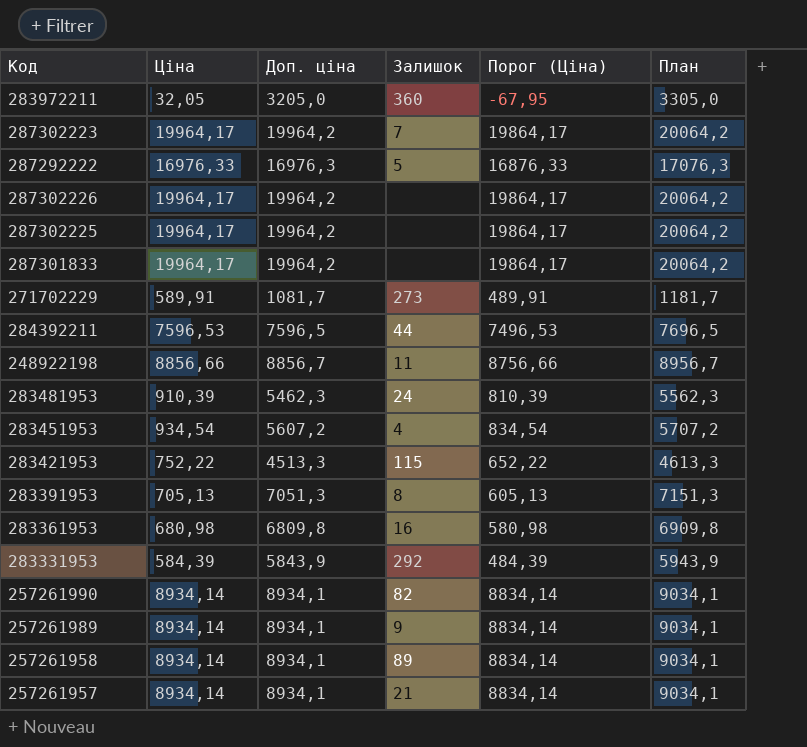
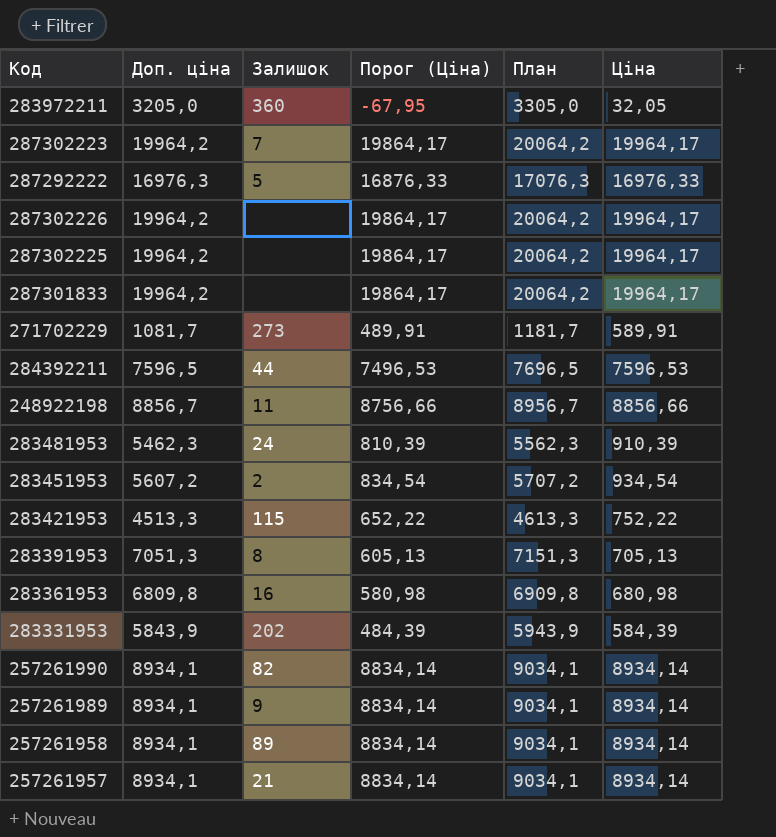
column Ціна | position: 2 -> 6
283451953 | Залишок: 4 -> 2
283331953 | Залишок: 292 -> 202

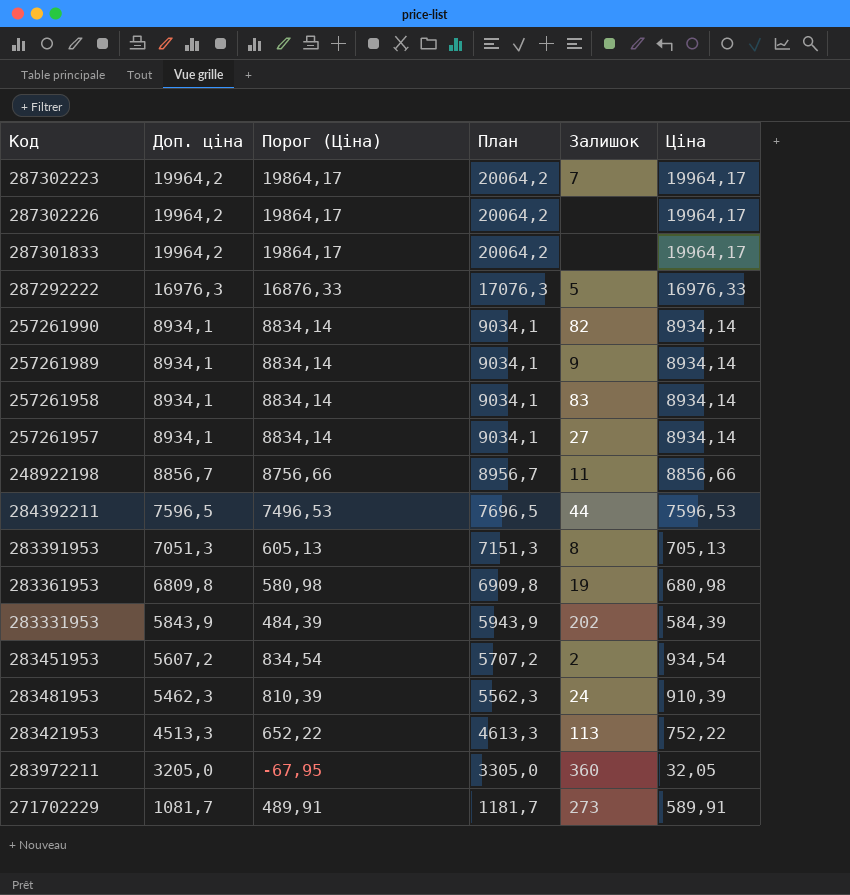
row order: none -> Доп. ціна descending
column Залишок | position: 3 -> 5
row 287302225: 19964,2 | none | 19864,17 | 20064,2 | 19964,17 -> none
257261958 | Залишок: 89 -> 83
257261957 | Залишок: 21 -> 27
283361953 | Залишок: 16 -> 19
283421953 | Залишок: 115 -> 113

